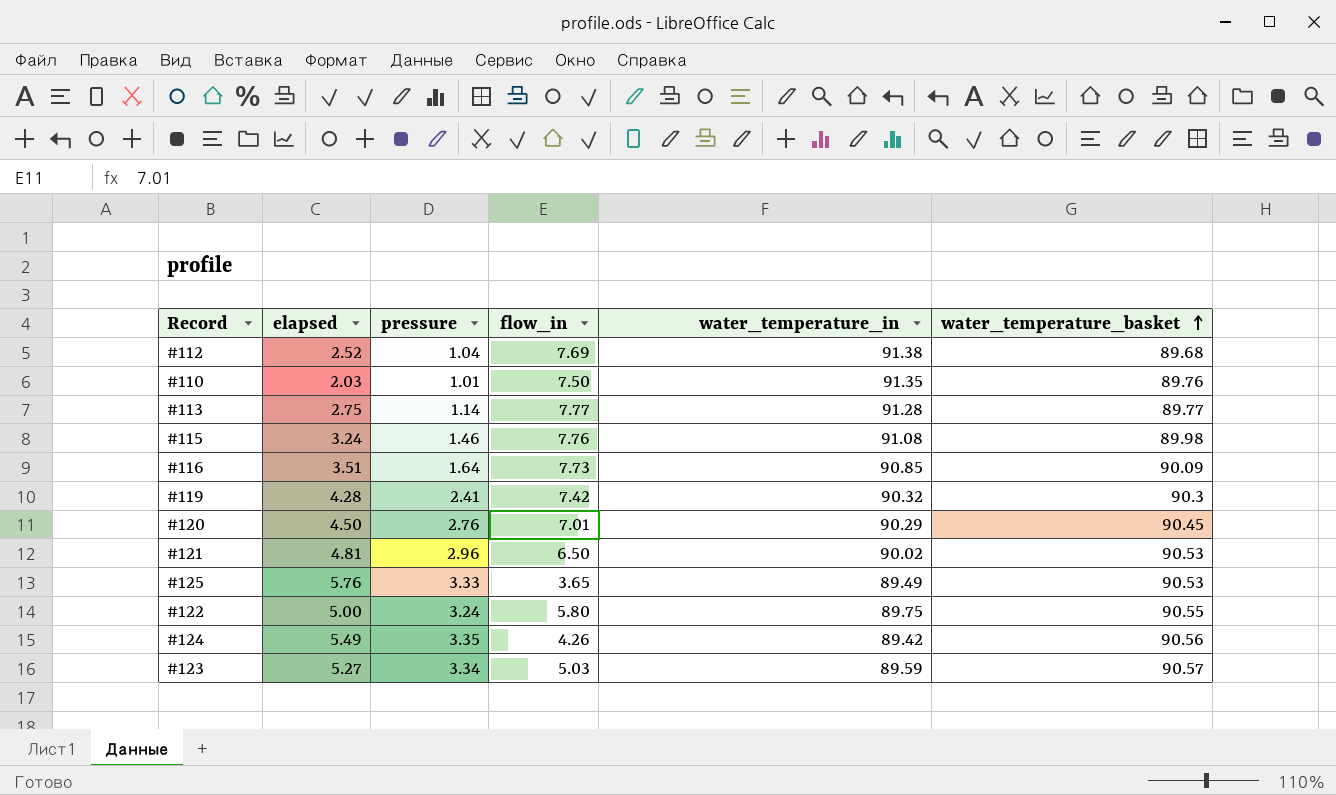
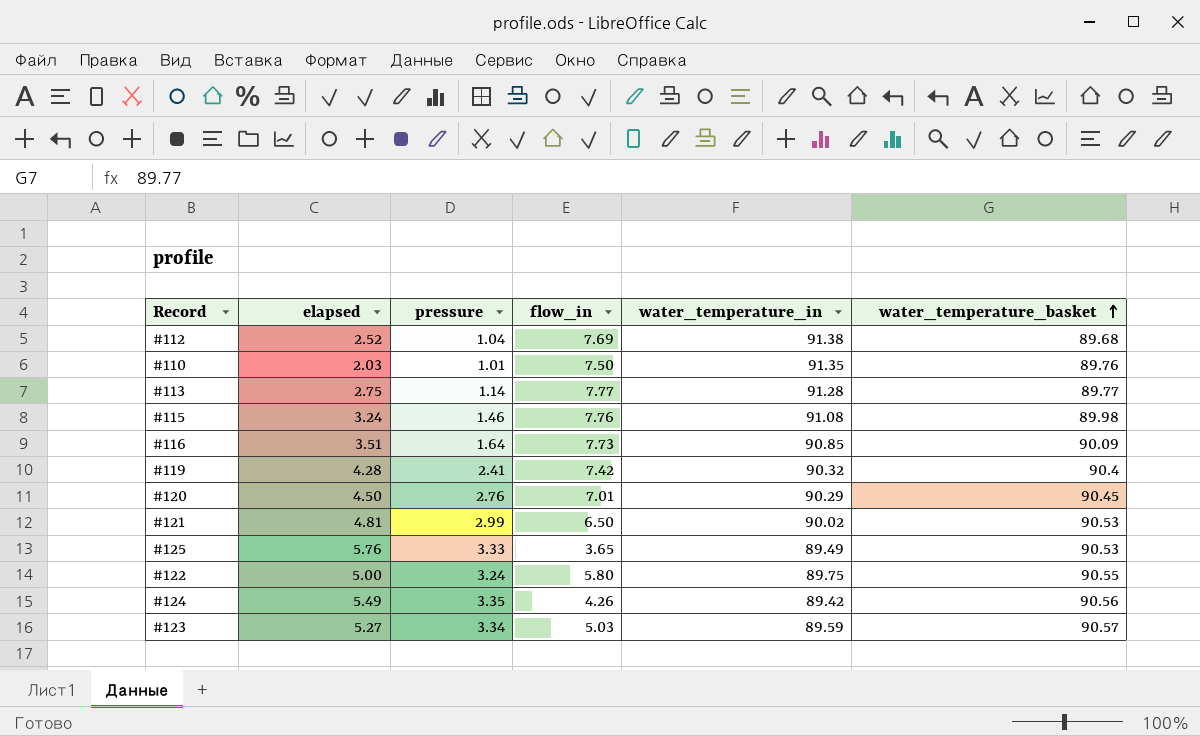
#119 | water_temperature_basket: 90.3 -> 90.4
#121 | pressure: 2.96 -> 2.99

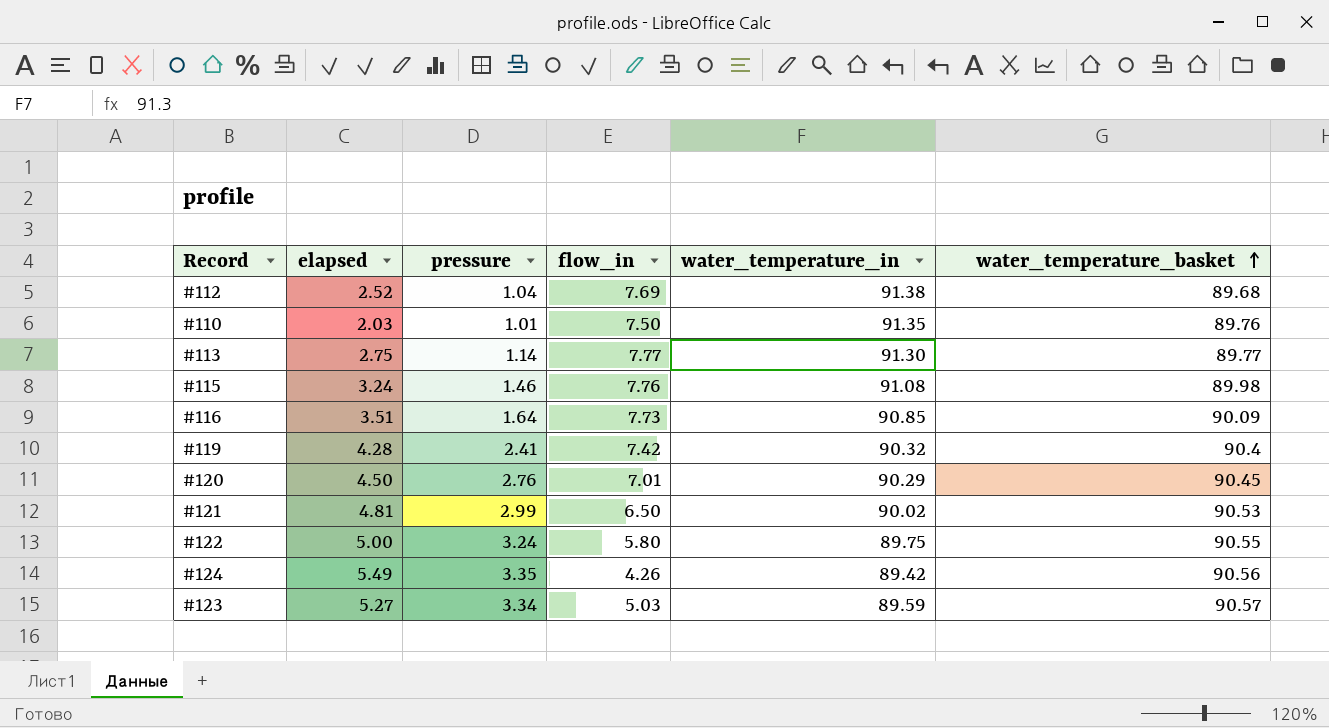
row #125: 5.76 | 3.33 | 3.65 | 89.49 | 90.53 -> none
#113 | water_temperature_in: 91.28 -> 91.30

